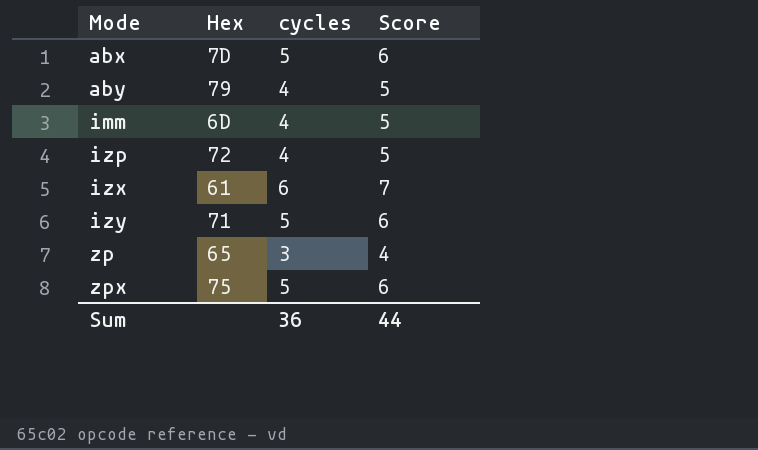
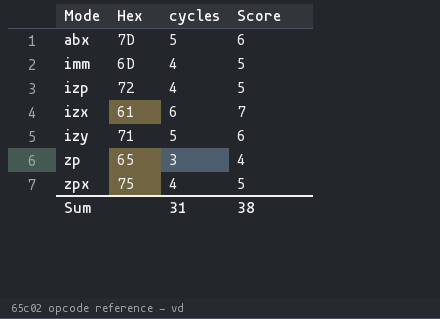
row aby: 79 | 4 | 5 -> none
zpx | cycles: 5 -> 4
zpx | Score: 6 -> 5
Sum | cycles: 36 -> 31
Sum | Score: 44 -> 38

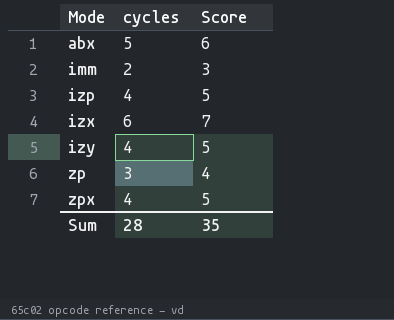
column Hex | position: 2 -> none
imm | cycles: 4 -> 2
imm | Score: 5 -> 3
izy | cycles: 5 -> 4
izy | Score: 6 -> 5
Sum | cycles: 31 -> 28
Sum | Score: 38 -> 35

